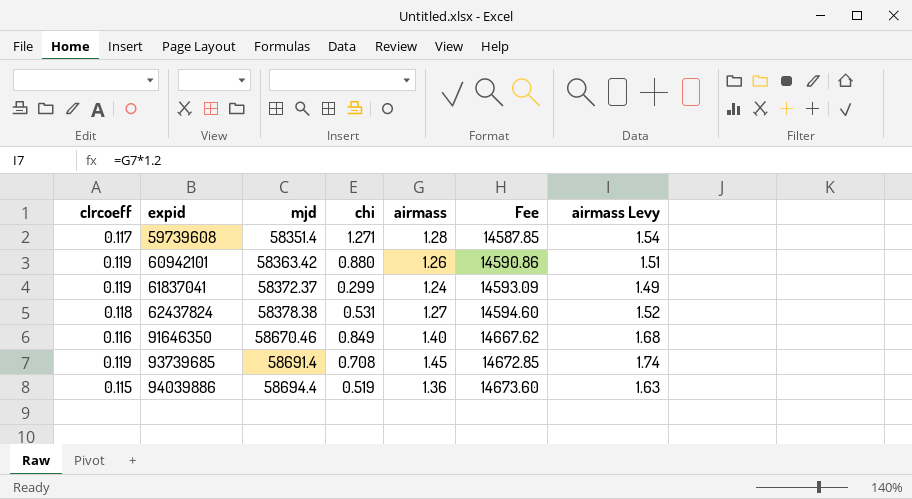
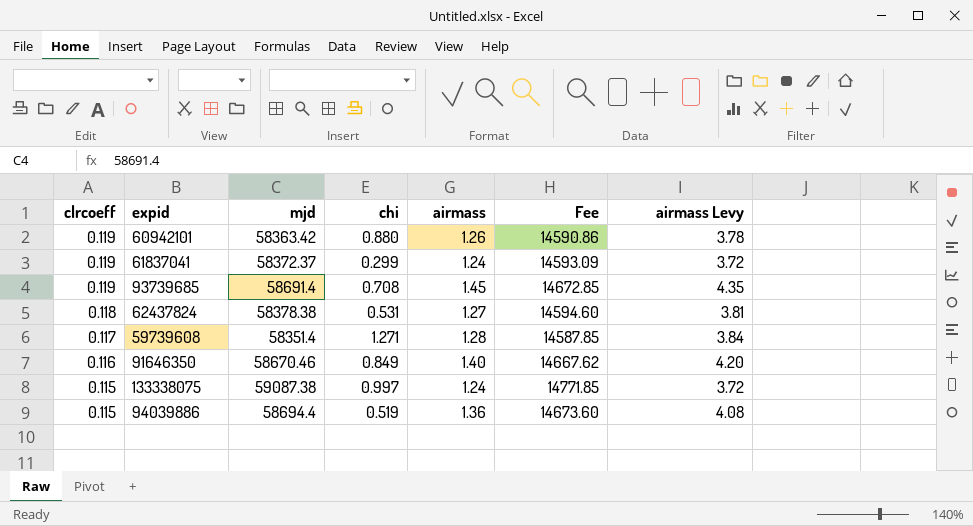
row order: expid ascending -> clrcoeff descending
column airmass Levy | formula: [airmass] * 1.2 -> [airmass] * 3
row 133338075: none -> 0.115 | 59087.38 | 0.997 | 1.24 | 14771.85 | 3.72

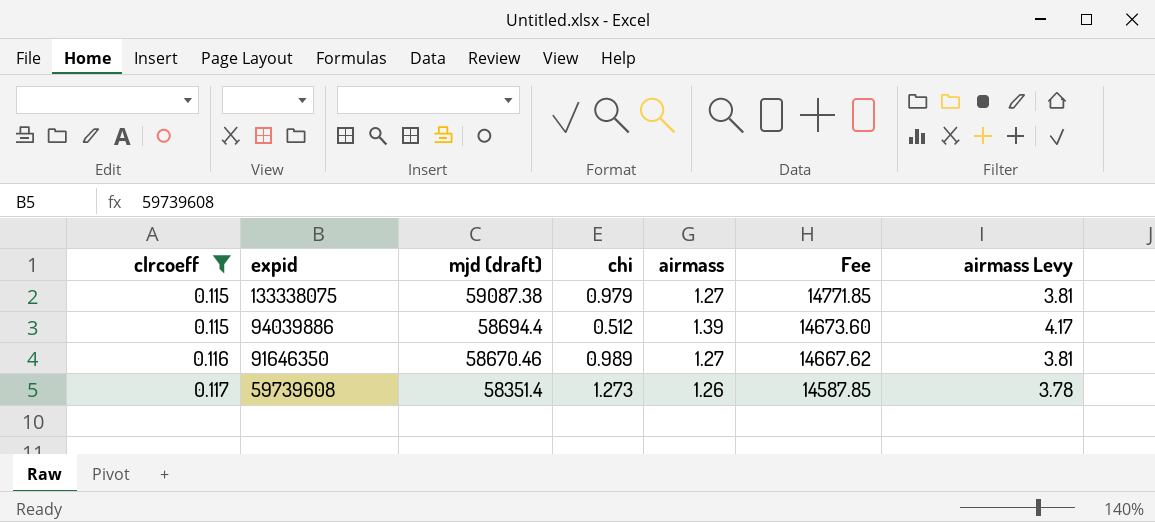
filter: none -> clrcoeff <= 0.117
row order: clrcoeff descending -> clrcoeff ascending
column name: mjd -> mjd (draft)
133338075 | chi: 0.997 -> 0.979
133338075 | airmass: 1.24 -> 1.27
133338075 | airmass Levy: 3.72 -> 3.81
94039886 | chi: 0.519 -> 0.512
94039886 | airmass: 1.36 -> 1.39
94039886 | airmass Levy: 4.08 -> 4.17
91646350 | chi: 0.849 -> 0.989
91646350 | airmass: 1.40 -> 1.27
91646350 | airmass Levy: 4.20 -> 3.81
59739608 | chi: 1.271 -> 1.273
59739608 | airmass: 1.28 -> 1.26
59739608 | airmass Levy: 3.84 -> 3.78

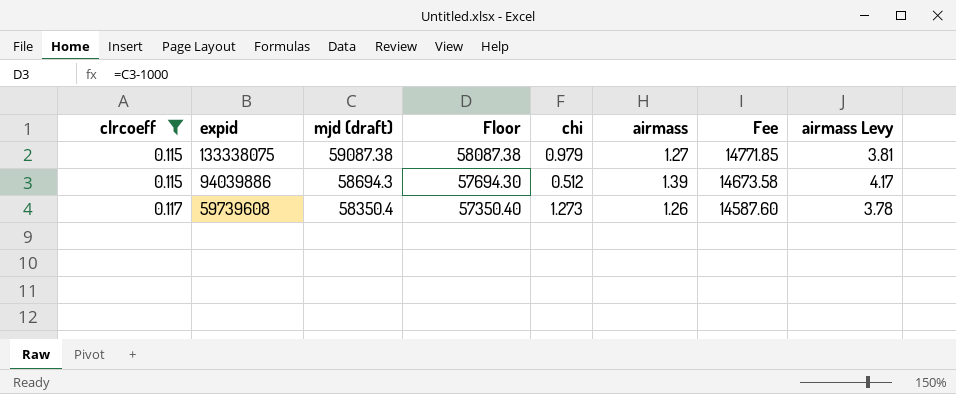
column Floor | formula: none -> [mjd (draft)] - 1000
row 91646350: 0.116 | 58670.46 | 0.989 | 1.27 | 14667.62 | 3.81 -> none
94039886 | mjd (draft): 58694.4 -> 58694.3
94039886 | Fee: 14673.60 -> 14673.58
59739608 | mjd (draft): 58351.4 -> 58350.4
59739608 | Fee: 14587.85 -> 14587.60

